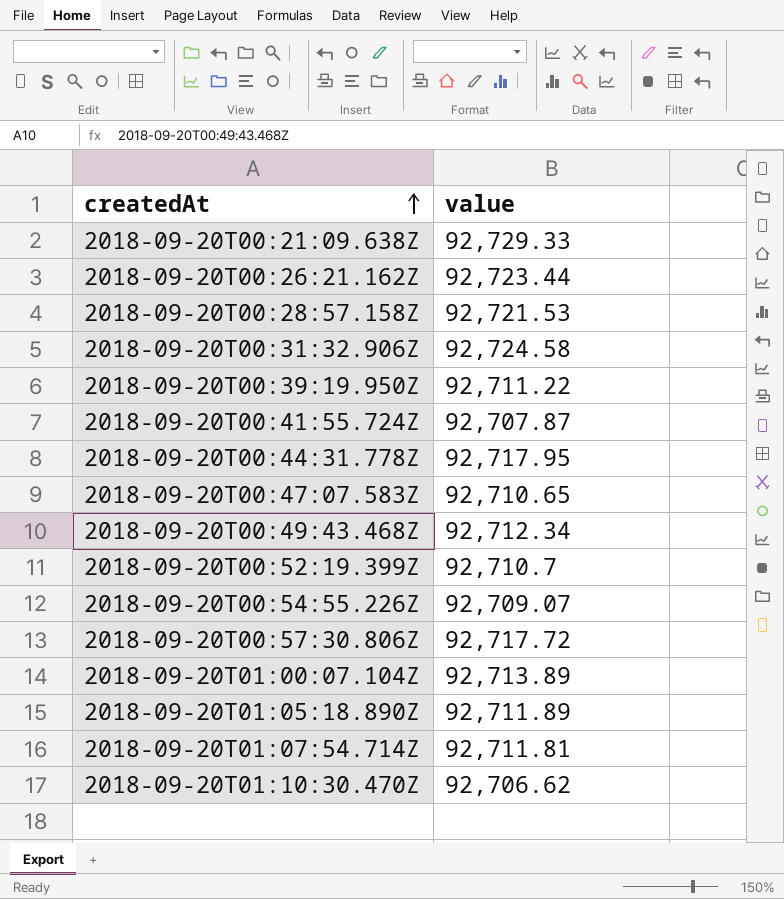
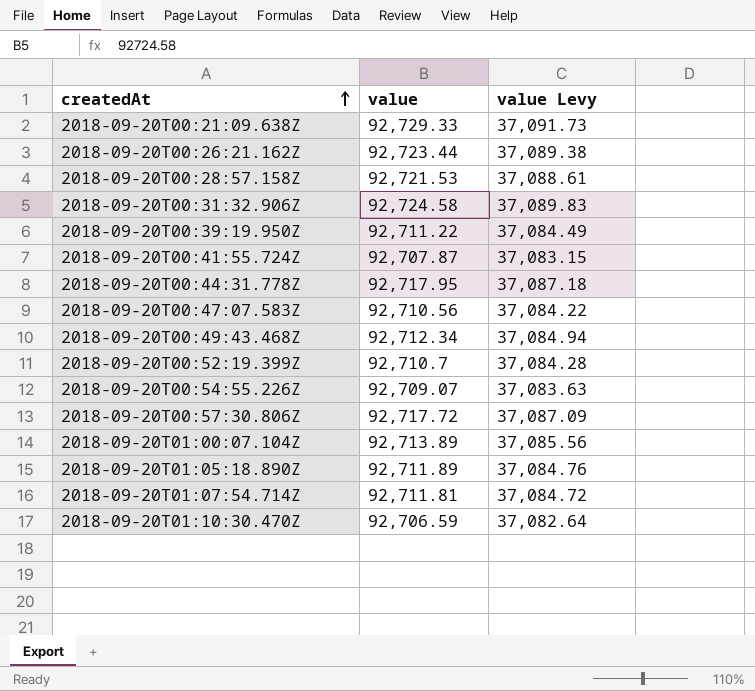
column value Levy | formula: none -> [value] * 0.4
2018-09-20T00:47:07.583Z | value: 92,710.65 -> 92,710.56
2018-09-20T01:10:30.470Z | value: 92,706.62 -> 92,706.59

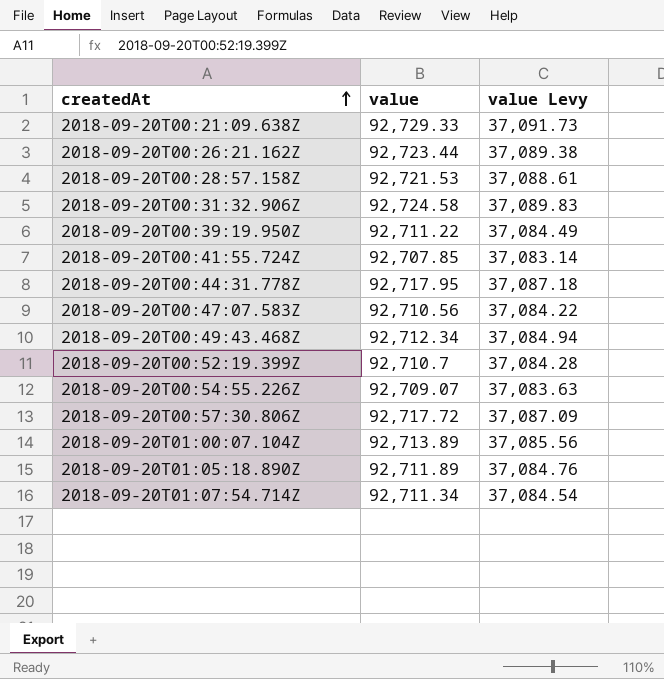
row 2018-09-20T01:10:30.470Z: 92,706.59 | 37,082.64 -> none
2018-09-20T00:41:55.724Z | value: 92,707.87 -> 92,707.85
2018-09-20T00:41:55.724Z | value Levy: 37,083.15 -> 37,083.14
2018-09-20T01:07:54.714Z | value: 92,711.81 -> 92,711.34
2018-09-20T01:07:54.714Z | value Levy: 37,084.72 -> 37,084.54

